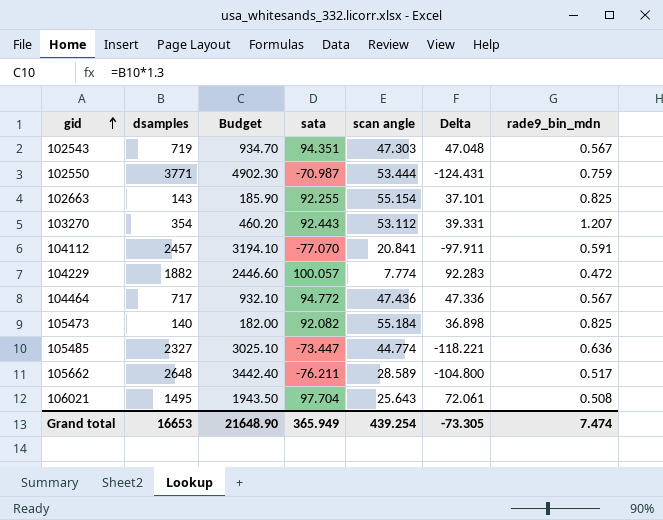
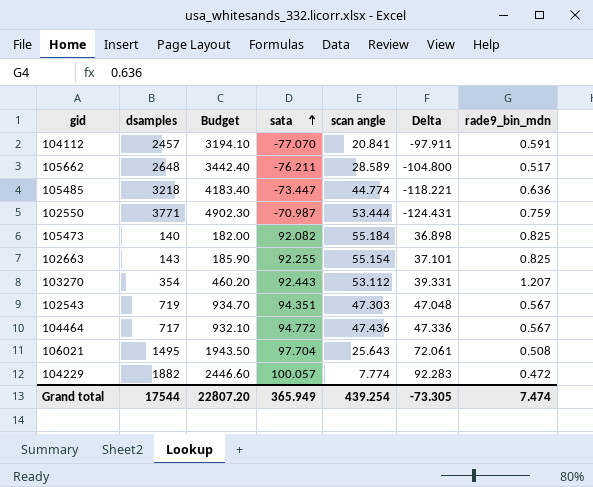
row order: gid ascending -> sata ascending
105485 | dsamples: 2327 -> 3218
105485 | Budget: 3025.10 -> 4183.40
Grand total | dsamples: 16653 -> 17544
Grand total | Budget: 21648.90 -> 22807.20

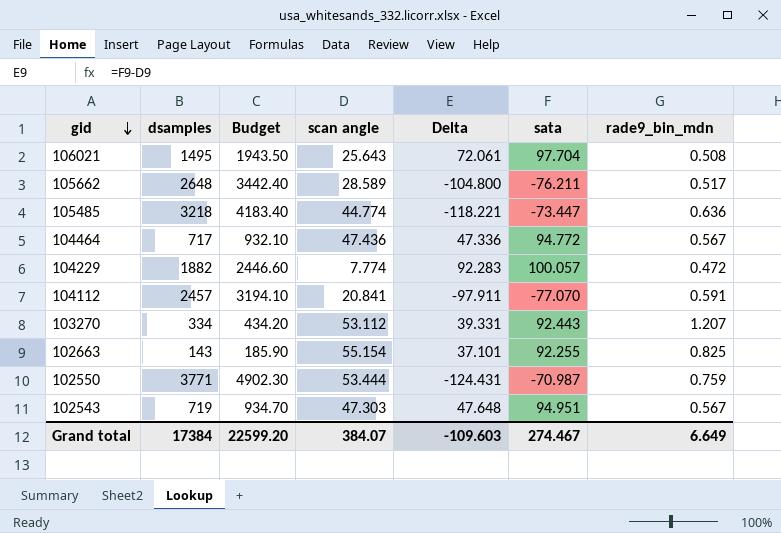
row order: sata ascending -> gid descending
column sata | position: 4 -> 6
row 105473: 140 | 182.00 | 92.082 | 55.184 | 36.898 | 0.825 -> none
103270 | dsamples: 354 -> 334
103270 | Budget: 460.20 -> 434.20
102543 | Delta: 47.048 -> 47.648
102543 | sata: 94.351 -> 94.951
Grand total | dsamples: 17544 -> 17384
Grand total | Budget: 22807.20 -> 22599.20
Grand total | scan angle: 439.254 -> 384.07
Grand total | Delta: -73.305 -> -109.603
Grand total | sata: 365.949 -> 274.467
Grand total | rade9_bin_mdn: 7.474 -> 6.649

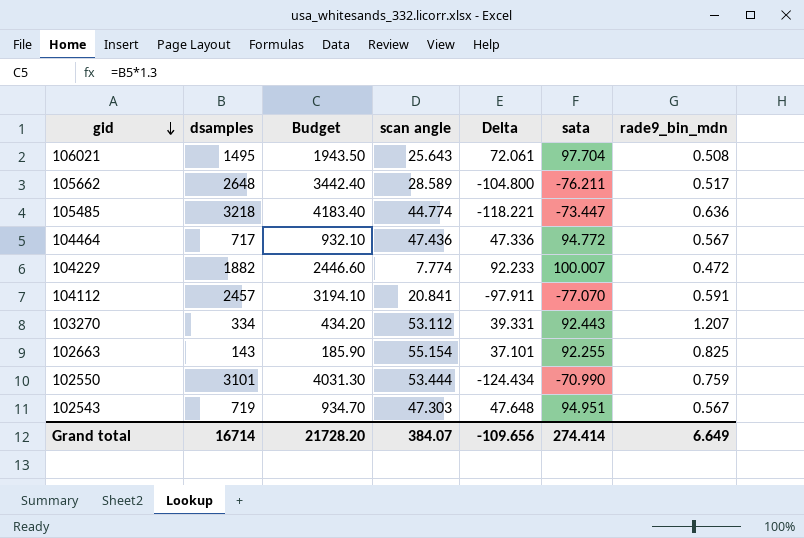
104229 | Delta: 92.283 -> 92.233
104229 | sata: 100.057 -> 100.007
102550 | dsamples: 3771 -> 3101
102550 | Budget: 4902.30 -> 4031.30
102550 | Delta: -124.431 -> -124.434
102550 | sata: -70.987 -> -70.990
Grand total | dsamples: 17384 -> 16714
Grand total | Budget: 22599.20 -> 21728.20
Grand total | Delta: -109.603 -> -109.656
Grand total | sata: 274.467 -> 274.414

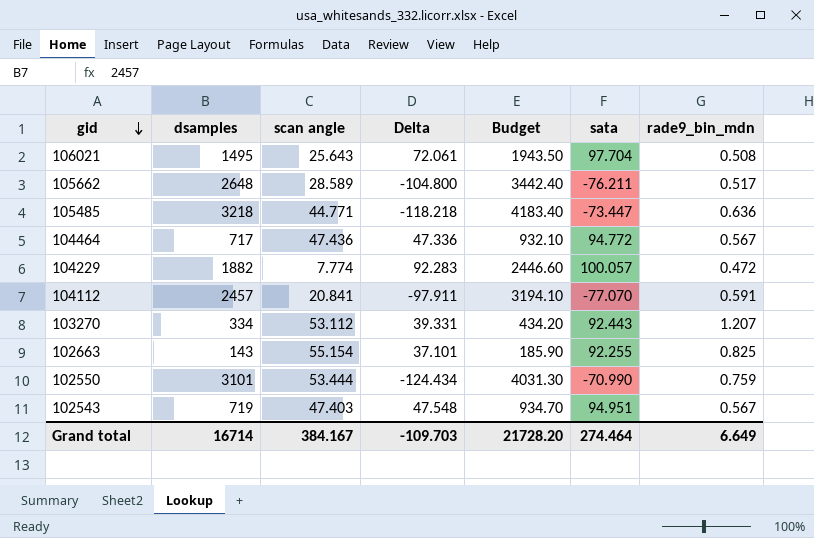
column Budget | position: 3 -> 5
105485 | scan angle: 44.774 -> 44.771
105485 | Delta: -118.221 -> -118.218
104229 | Delta: 92.233 -> 92.283
104229 | sata: 100.007 -> 100.057
102543 | scan angle: 47.303 -> 47.403
102543 | Delta: 47.648 -> 47.548
Grand total | scan angle: 384.07 -> 384.167
Grand total | Delta: -109.656 -> -109.703
Grand total | sata: 274.414 -> 274.464

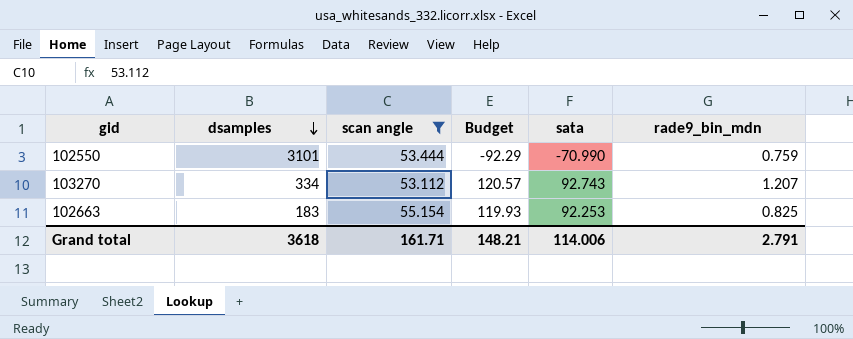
filter: none -> scan angle >= 53.112
row order: gid descending -> dsamples descending
column Delta | formula: [sata] - [scan angle] -> none
column Budget | formula: [dsamples] * 1.3 -> [sata] * 1.3
103270 | sata: 92.443 -> 92.743
102663 | dsamples: 143 -> 183
102663 | sata: 92.255 -> 92.253
Grand total | dsamples: 16714 -> 3618
Grand total | scan angle: 384.167 -> 161.71
Grand total | Budget: 21728.20 -> 148.21
Grand total | sata: 274.464 -> 114.006
Grand total | rade9_bin_mdn: 6.649 -> 2.791

